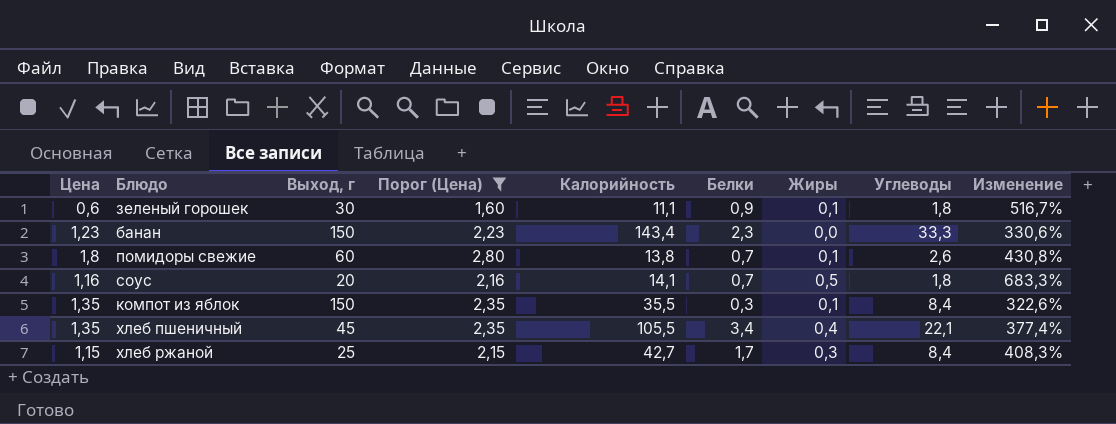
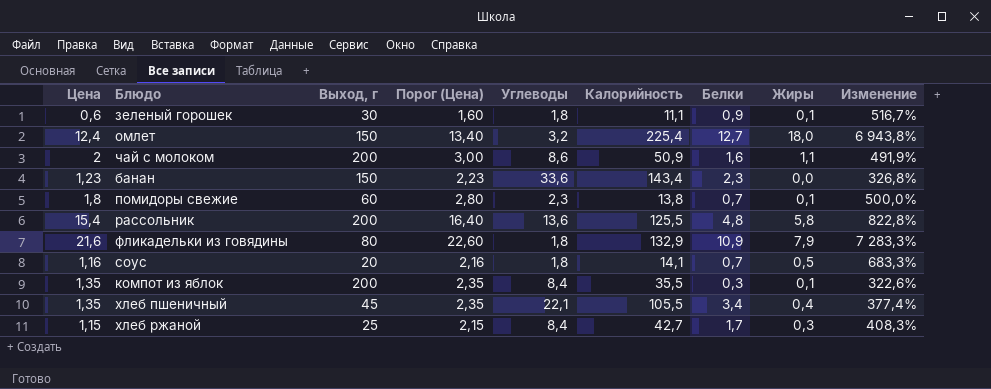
filter: Порог (Цена) <= 2,80 -> none
column Углеводы | position: 8 -> 5
банан | Углеводы: 33,3 -> 33,6
банан | Изменение: 330,6% -> 326,8%
помидоры свежие | Углеводы: 2,6 -> 2,3
помидоры свежие | Изменение: 430,8% -> 500,0%
компот из яблок | Выход, г: 150 -> 200

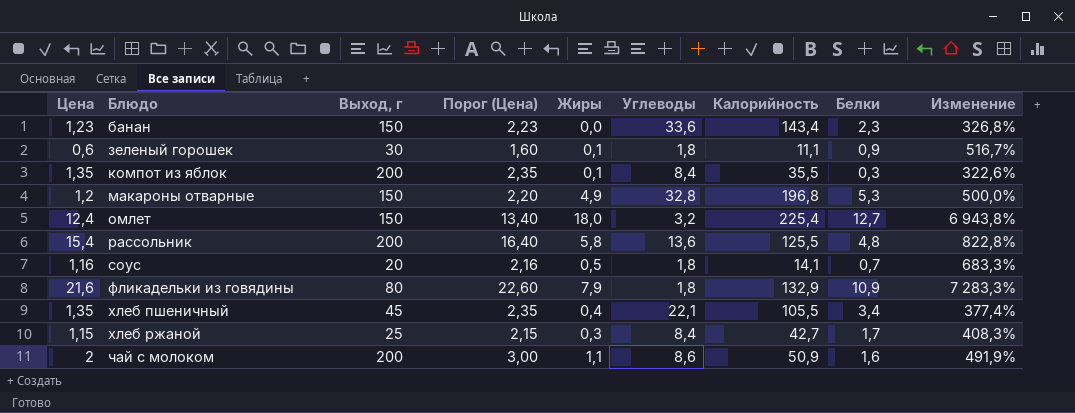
row order: none -> Блюдо ascending
column Жиры | position: 8 -> 5
row помидоры свежие: 1,8 | 60 | 2,80 | 2,3 | 13,8 | 0,7 | 0,1 | 500,0% -> none
row макароны отварные: none -> 1,2 | 150 | 2,20 | 4,9 | 32,8 | 196,8 | 5,3 | 500,0%

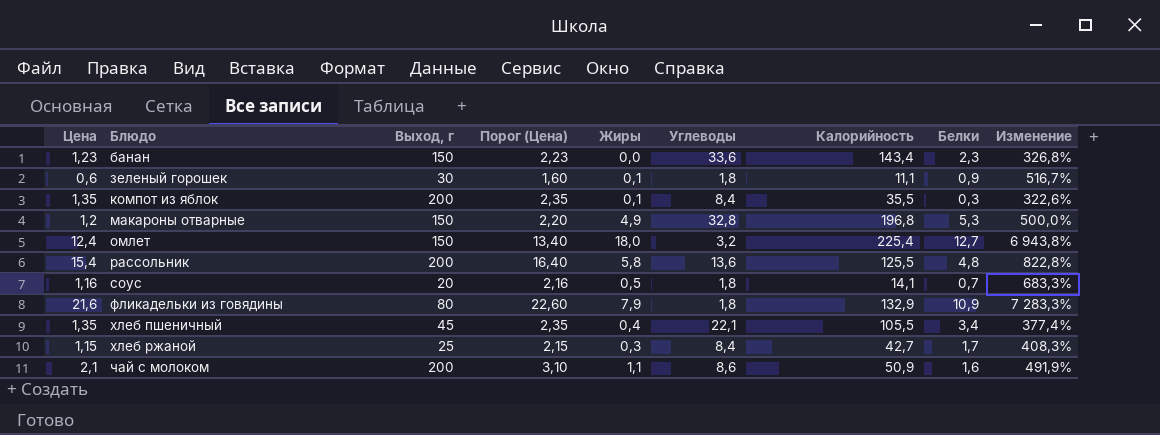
чай с молоком | Цена: 2 -> 2,1
чай с молоком | Порог (Цена): 3,00 -> 3,10

